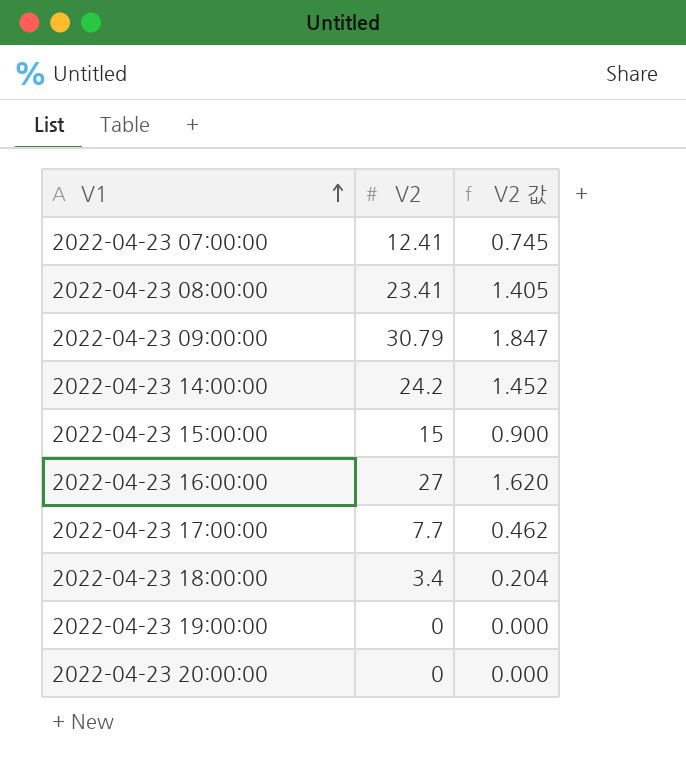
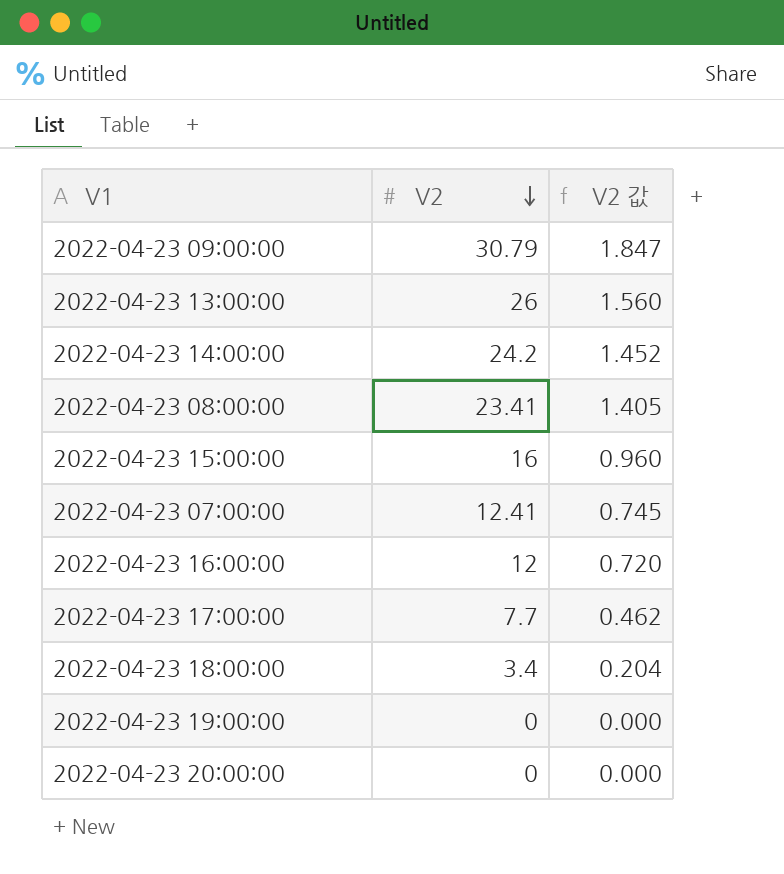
row order: V1 ascending -> V2 descending
row 2022-04-23 13:00:00: none -> 26 | 1.560
2022-04-23 15:00:00 | V2: 15 -> 16
2022-04-23 15:00:00 | V2 값: 0.900 -> 0.960
2022-04-23 16:00:00 | V2: 27 -> 12
2022-04-23 16:00:00 | V2 값: 1.620 -> 0.720

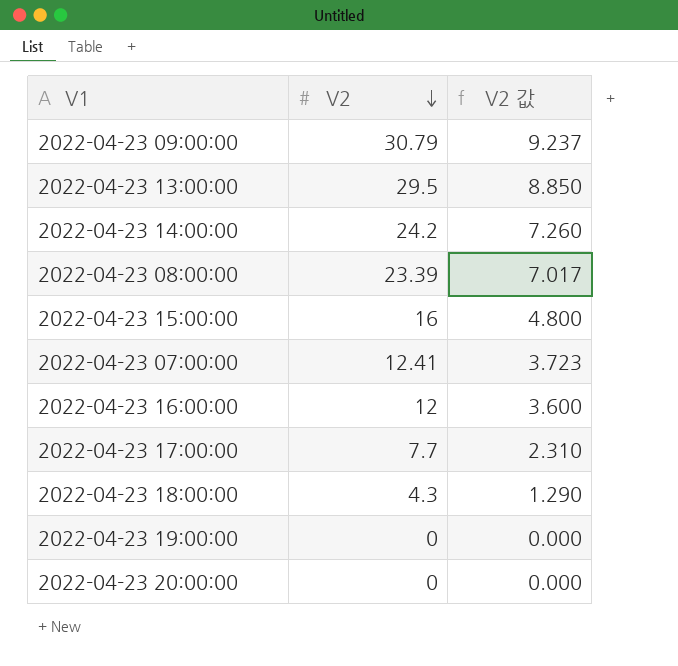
column V2 값 | formula: [V2] * 0.06 -> [V2] * 0.3
2022-04-23 13:00:00 | V2: 26 -> 29.5
2022-04-23 08:00:00 | V2: 23.41 -> 23.39
2022-04-23 18:00:00 | V2: 3.4 -> 4.3

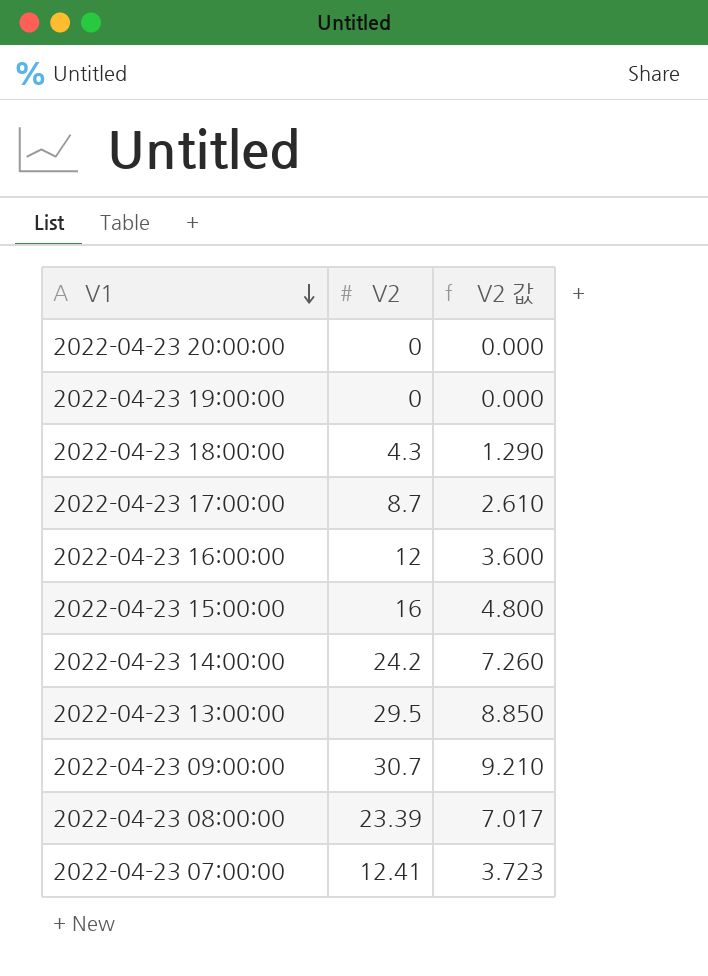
row order: V2 descending -> V1 descending
2022-04-23 17:00:00 | V2: 7.7 -> 8.7
2022-04-23 17:00:00 | V2 값: 2.310 -> 2.610
2022-04-23 09:00:00 | V2: 30.79 -> 30.7
2022-04-23 09:00:00 | V2 값: 9.237 -> 9.210

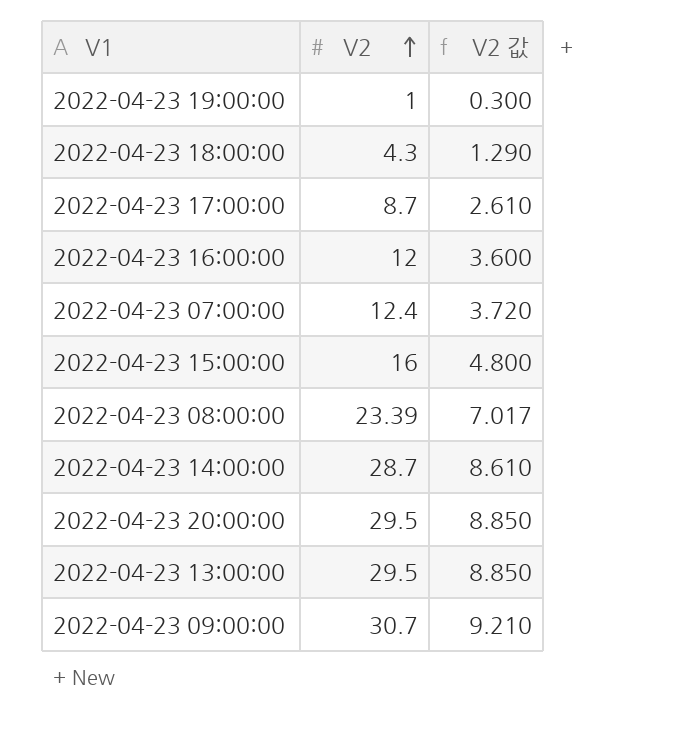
row order: V1 descending -> V2 ascending
2022-04-23 19:00:00 | V2: 0 -> 1
2022-04-23 19:00:00 | V2 값: 0.000 -> 0.300
2022-04-23 07:00:00 | V2: 12.41 -> 12.4
2022-04-23 07:00:00 | V2 값: 3.723 -> 3.720
2022-04-23 14:00:00 | V2: 24.2 -> 28.7
2022-04-23 14:00:00 | V2 값: 7.260 -> 8.610
2022-04-23 20:00:00 | V2: 0 -> 29.5
2022-04-23 20:00:00 | V2 값: 0.000 -> 8.850

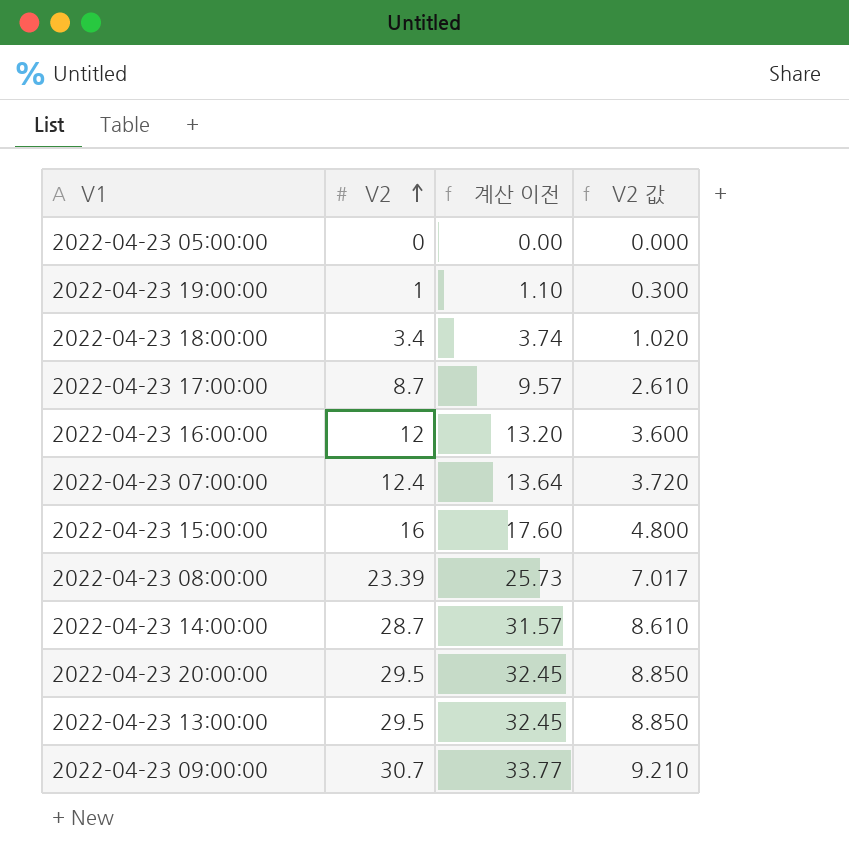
column 계산 이전 | formula: none -> [V2] * 1.1
row 2022-04-23 05:00:00: none -> 0 | 0.00 | 0.000
2022-04-23 18:00:00 | V2: 4.3 -> 3.4
2022-04-23 18:00:00 | V2 값: 1.290 -> 1.020

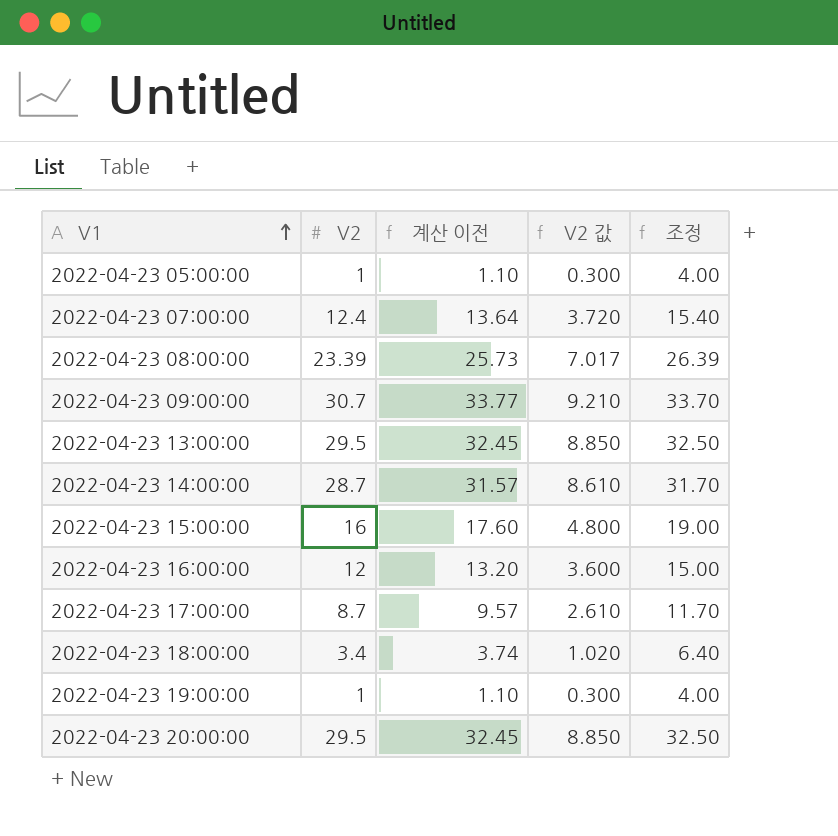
row order: V2 ascending -> V1 ascending
column 조정 | formula: none -> [V2] + 3
2022-04-23 05:00:00 | V2: 0 -> 1
2022-04-23 05:00:00 | 계산 이전: 0.00 -> 1.10
2022-04-23 05:00:00 | V2 값: 0.000 -> 0.300

